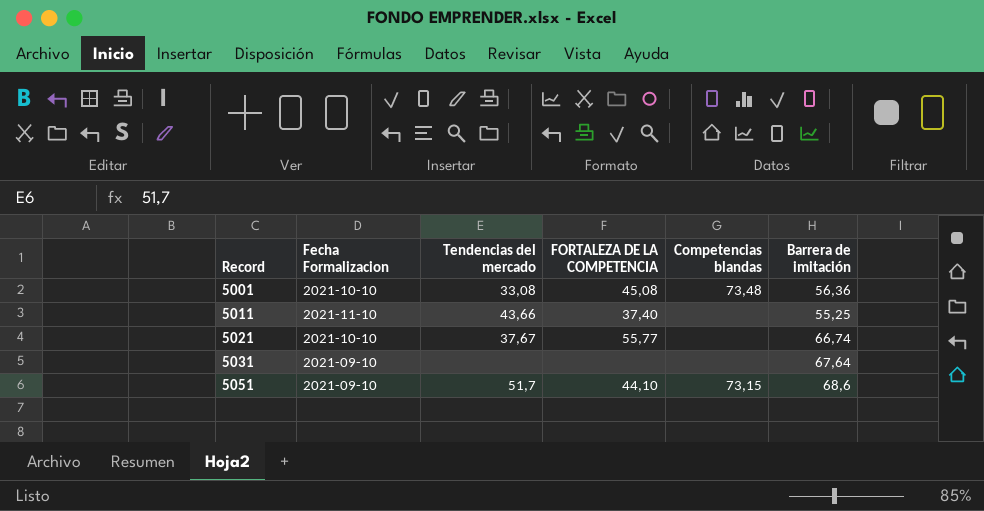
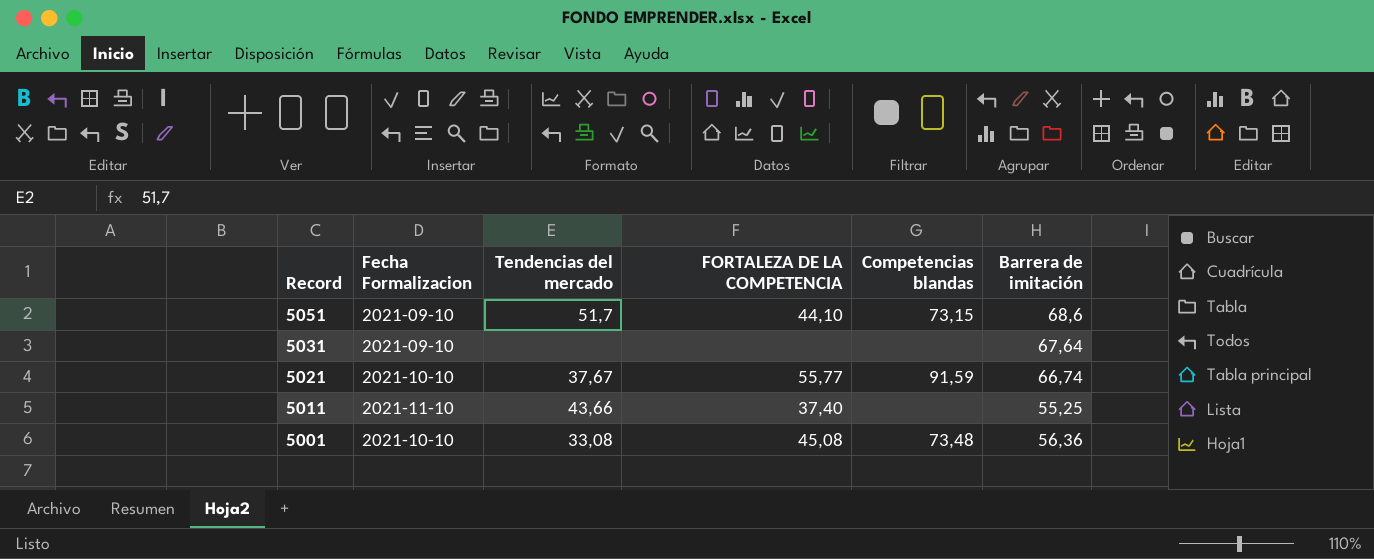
row order: Record ascending -> Record descending
5021 | Competencias blandas: none -> 91,59

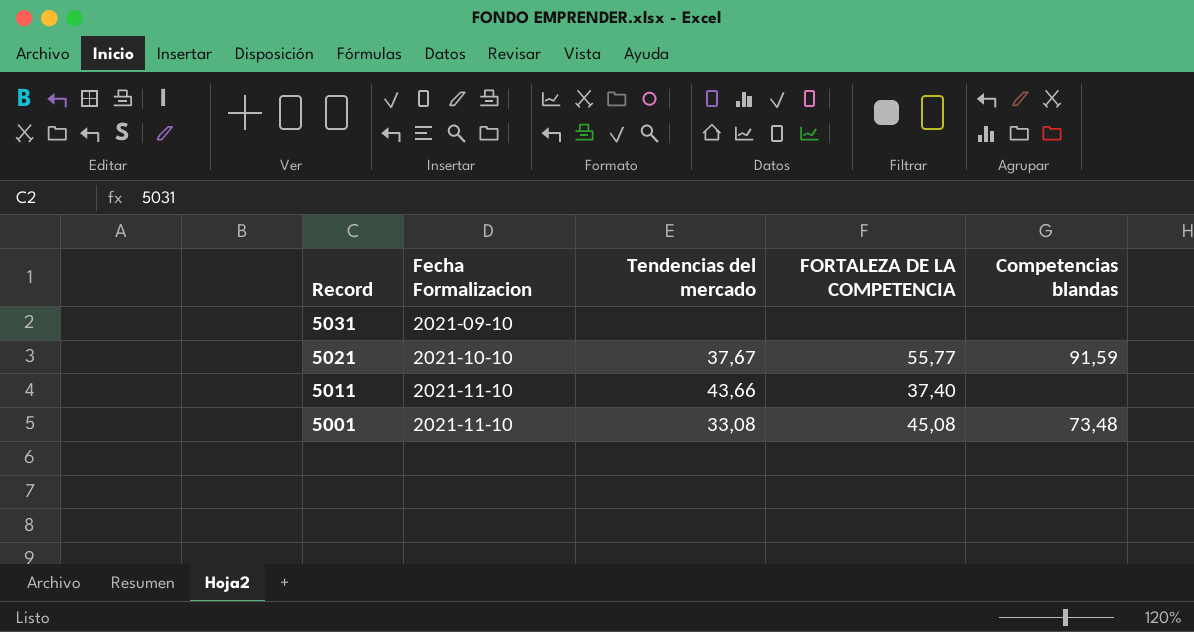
column Barrera de imitación | position: 6 -> none
row 5051: 2021-09-10 | 51,7 | 44,10 | 73,15 | 68,6 -> none
5001 | Fecha Formalizacion: 2021-10-10 -> 2021-11-10

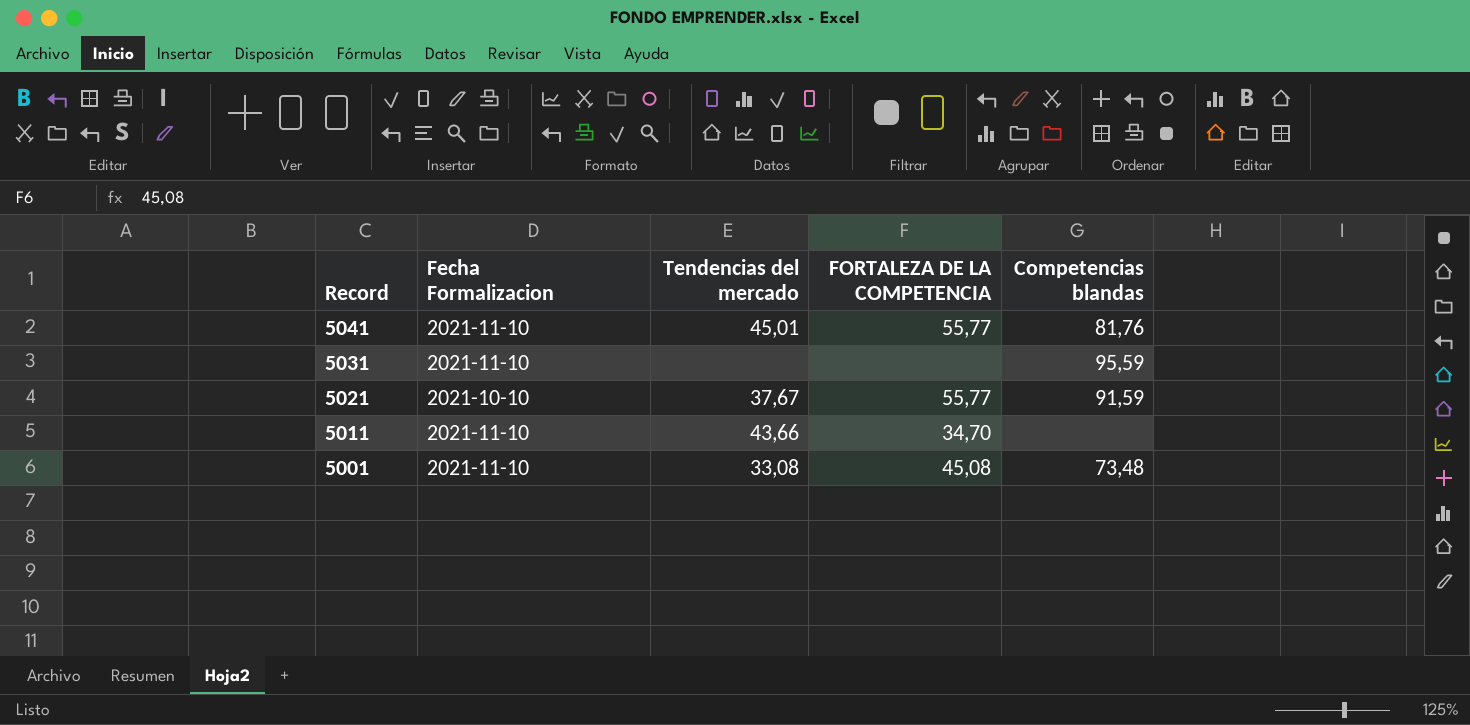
row 5041: none -> 2021-11-10 | 45,01 | 55,77 | 81,76
5031 | Fecha Formalizacion: 2021-09-10 -> 2021-11-10
5031 | Competencias blandas: none -> 95,59
5011 | FORTALEZA DE LA COMPETENCIA: 37,40 -> 34,70

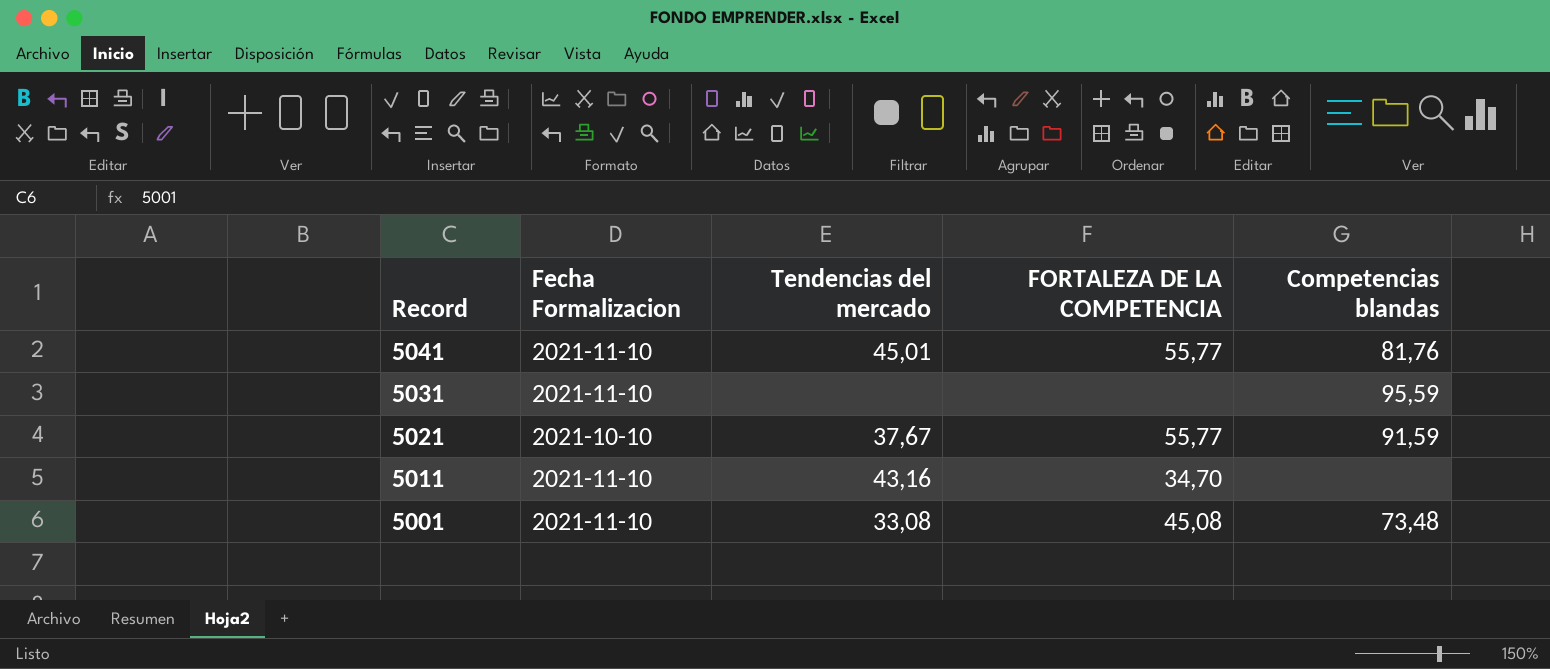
5011 | Tendencias del mercado: 43,66 -> 43,16

